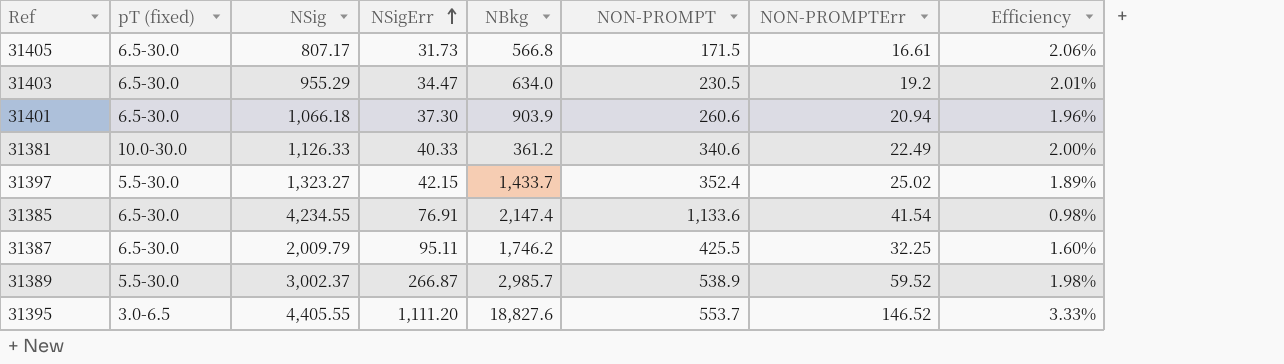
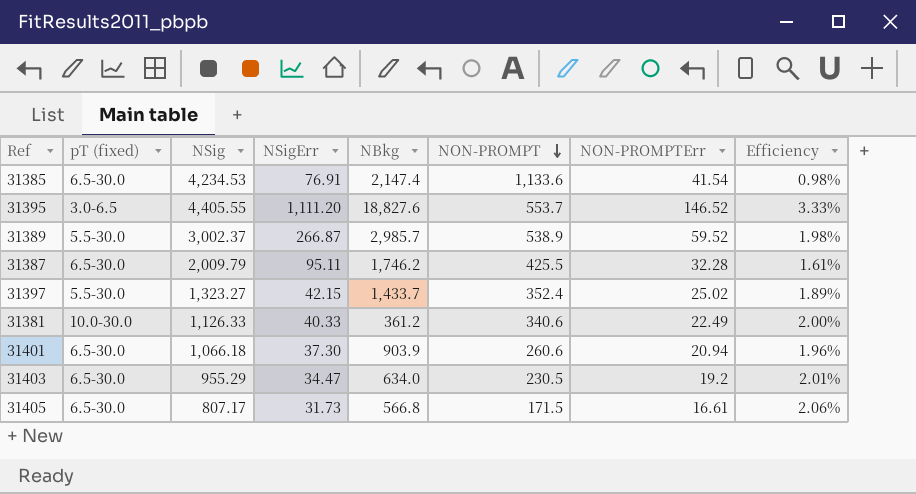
row order: NSigErr ascending -> NON-PROMPT descending
31385 | NSig: 4,234.55 -> 4,234.53
31387 | NON-PROMPTErr: 32.25 -> 32.28
31387 | Efficiency: 1.60% -> 1.61%

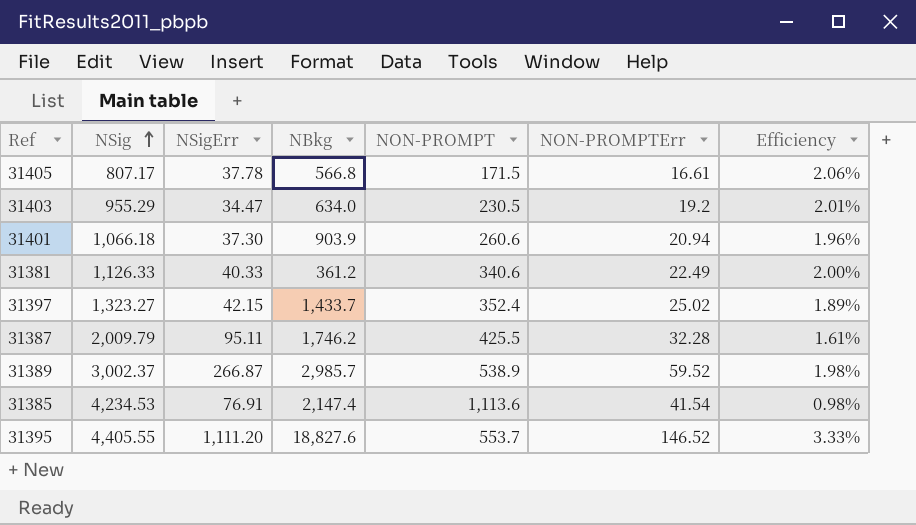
row order: NON-PROMPT descending -> NSig ascending
column pT (fixed) | position: 2 -> none
31405 | NSigErr: 31.73 -> 37.78
31385 | NON-PROMPT: 1,133.6 -> 1,113.6

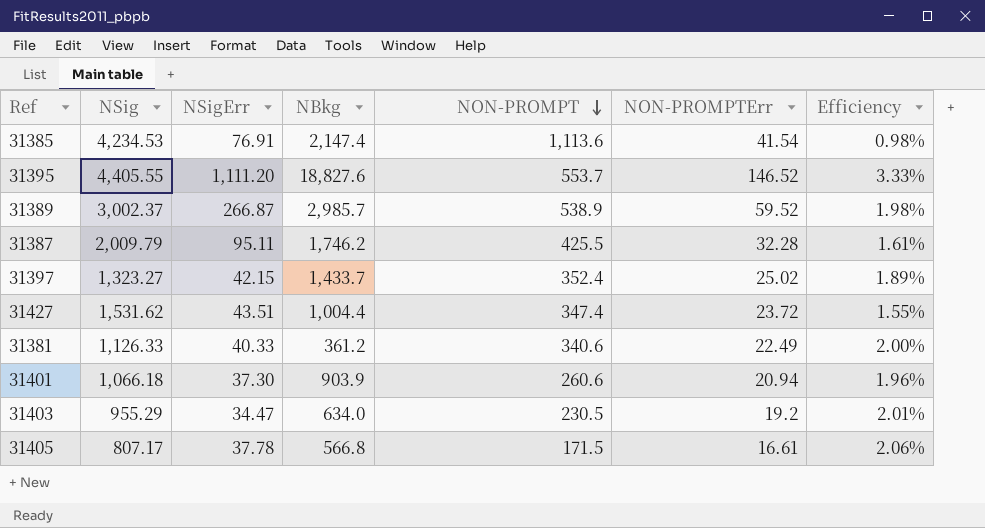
row order: NSig ascending -> NON-PROMPT descending
row 31427: none -> 1,531.62 | 43.51 | 1,004.4 | 347.4 | 23.72 | 1.55%

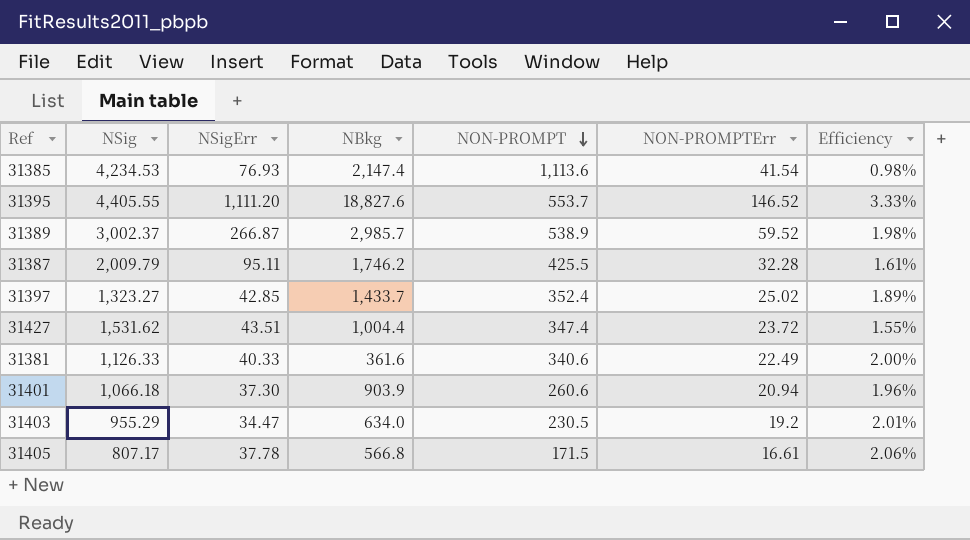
31385 | NSigErr: 76.91 -> 76.93
31397 | NSigErr: 42.15 -> 42.85
31381 | NBkg: 361.2 -> 361.6

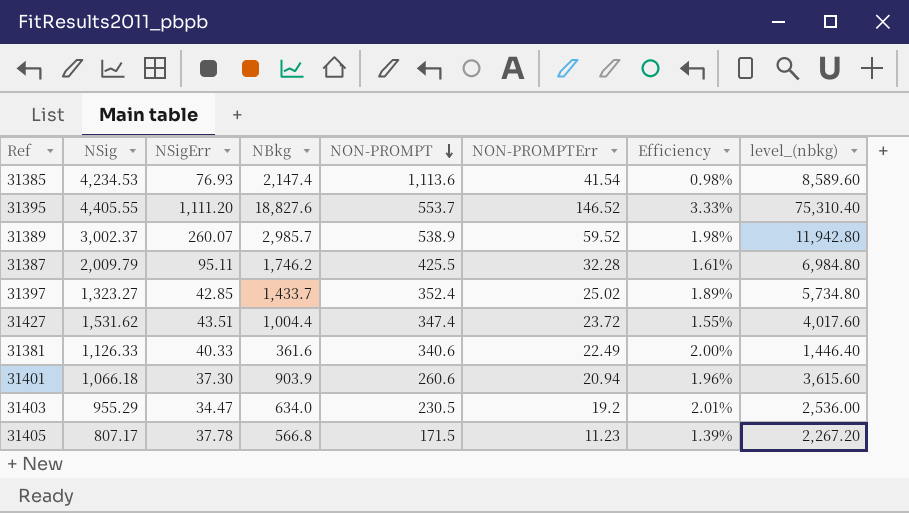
column level_(nbkg) | formula: none -> [NBkg] * 4
31389 | NSigErr: 266.87 -> 260.07
31405 | NON-PROMPTErr: 16.61 -> 11.23
31405 | Efficiency: 2.06% -> 1.39%

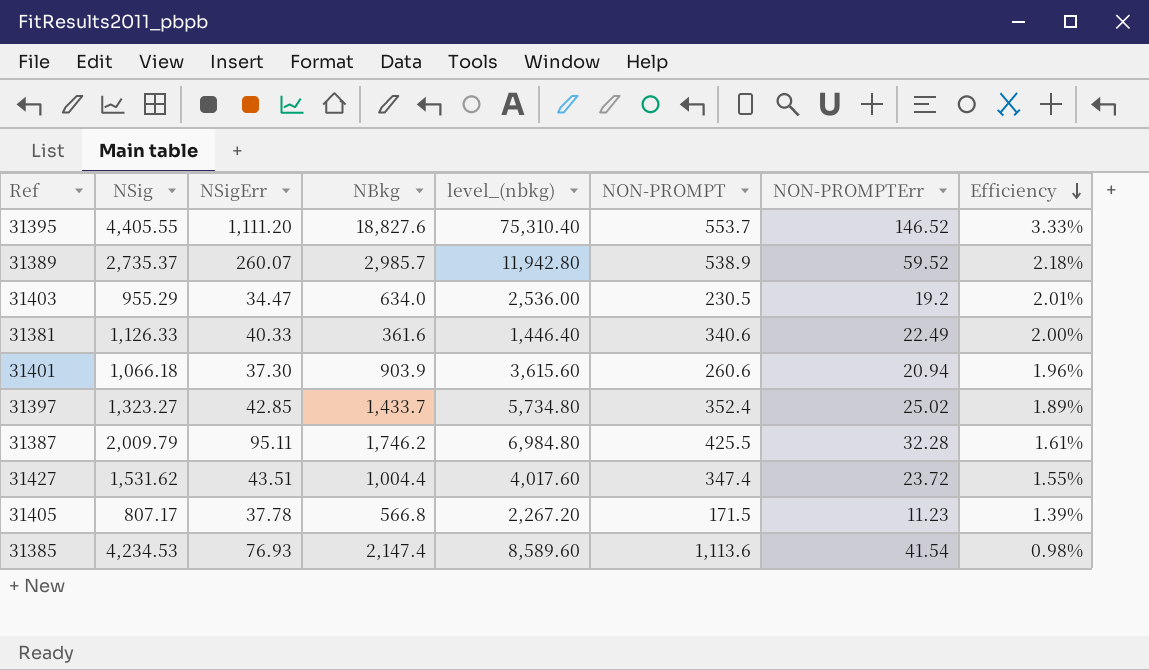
row order: NON-PROMPT descending -> Efficiency descending
column level_(nbkg) | position: 8 -> 5
31389 | NSig: 3,002.37 -> 2,735.37
31389 | Efficiency: 1.98% -> 2.18%

